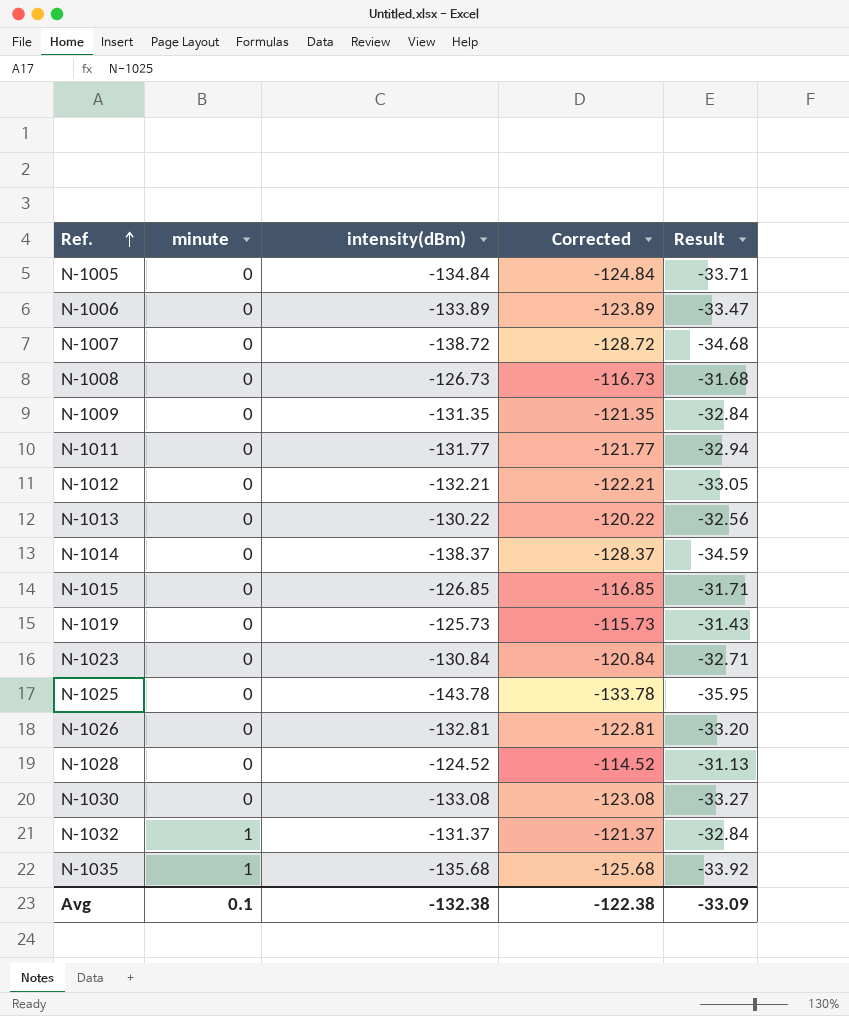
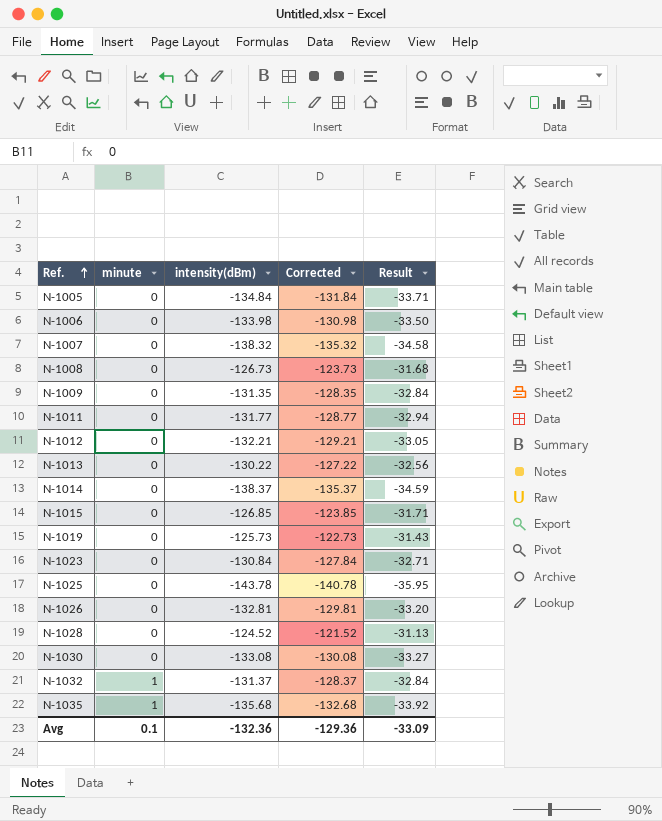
column Corrected | formula: [intensity(dBm)] + 10 -> [intensity(dBm)] + 3
N-1006 | intensity(dBm): -133.89 -> -133.98
N-1006 | Result: -33.47 -> -33.50
N-1007 | intensity(dBm): -138.72 -> -138.32
N-1007 | Result: -34.68 -> -34.58
Avg | intensity(dBm): -132.38 -> -132.36
Avg | Corrected: -122.38 -> -129.36

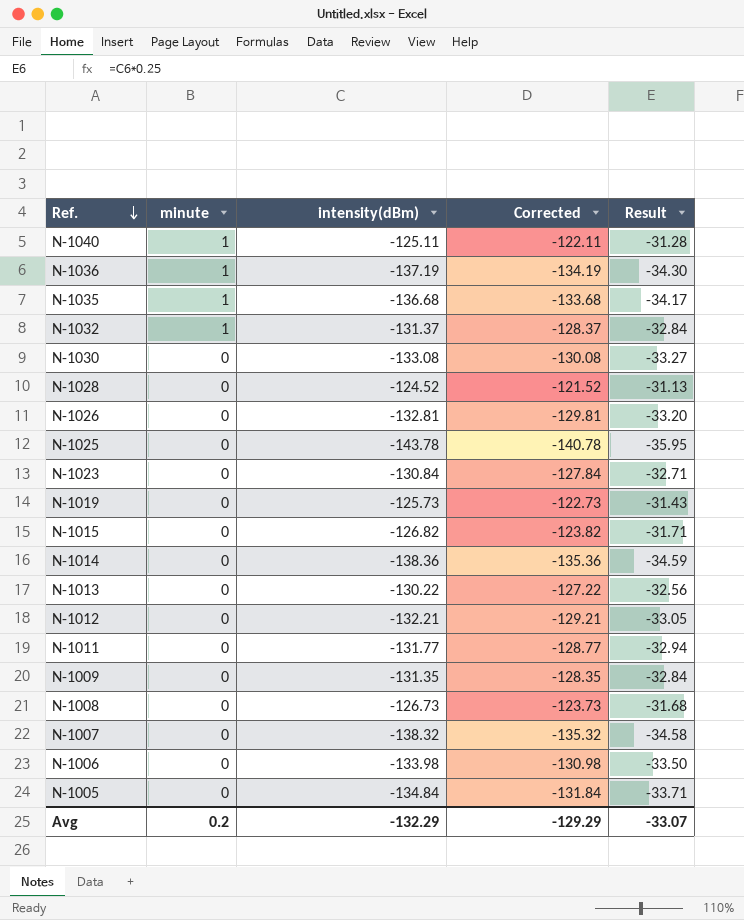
row order: Ref. ascending -> Ref. descending
row N-1040: none -> 1 | -125.11 | -122.11 | -31.28
row N-1036: none -> 1 | -137.19 | -134.19 | -34.30
N-1035 | intensity(dBm): -135.68 -> -136.68
N-1035 | Corrected: -132.68 -> -133.68
N-1035 | Result: -33.92 -> -34.17
N-1015 | intensity(dBm): -126.85 -> -126.82
N-1015 | Corrected: -123.85 -> -123.82
N-1014 | intensity(dBm): -138.37 -> -138.36
N-1014 | Corrected: -135.37 -> -135.36
Avg | minute: 0.1 -> 0.2
Avg | intensity(dBm): -132.36 -> -132.29
Avg | Corrected: -129.36 -> -129.29
Avg | Result: -33.09 -> -33.07

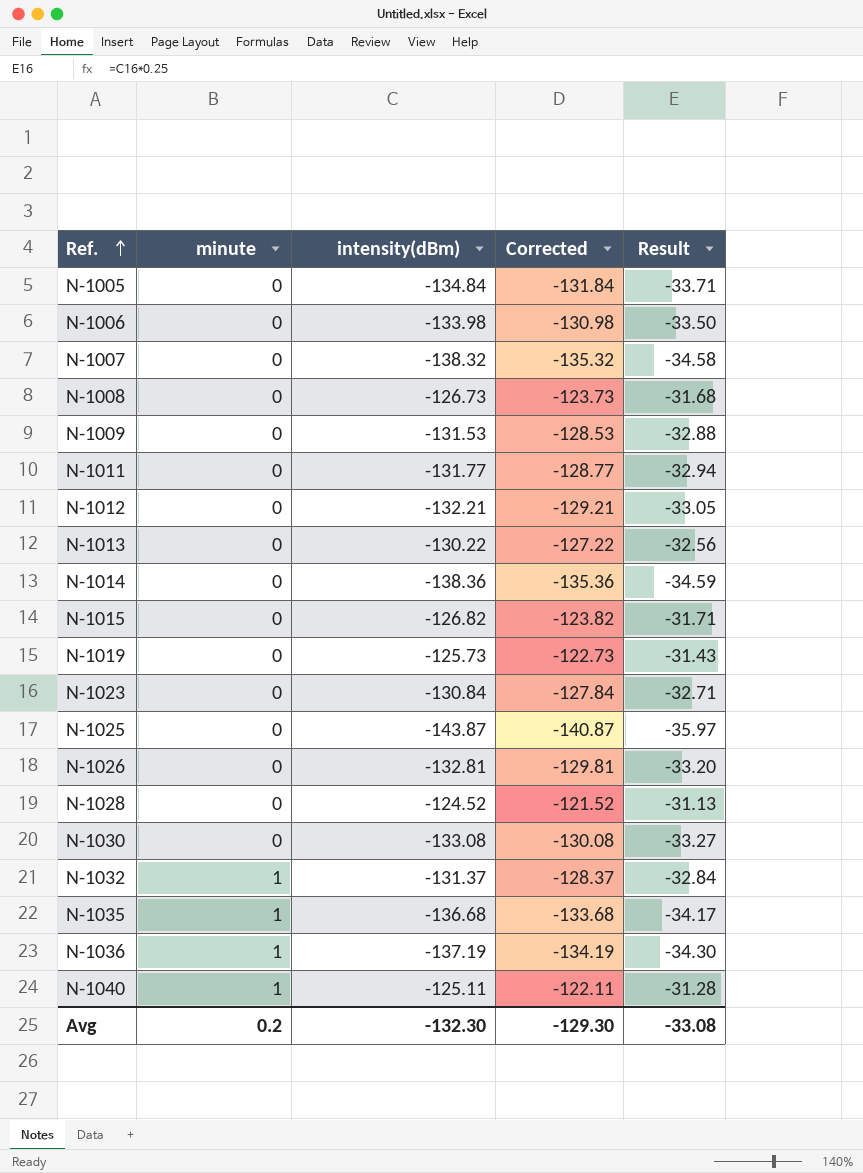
row order: Ref. descending -> Ref. ascending
N-1009 | intensity(dBm): -131.35 -> -131.53
N-1009 | Corrected: -128.35 -> -128.53
N-1009 | Result: -32.84 -> -32.88
N-1025 | intensity(dBm): -143.78 -> -143.87
N-1025 | Corrected: -140.78 -> -140.87
N-1025 | Result: -35.95 -> -35.97
Avg | intensity(dBm): -132.29 -> -132.30
Avg | Corrected: -129.29 -> -129.30
Avg | Result: -33.07 -> -33.08

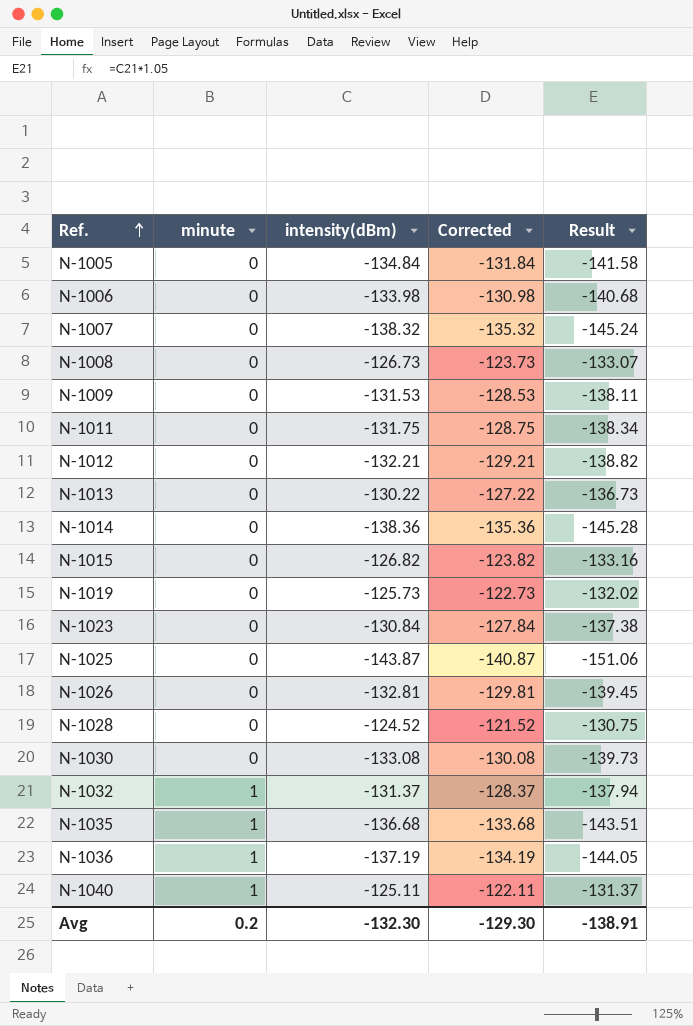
column Result | formula: [intensity(dBm)] * 0.25 -> [intensity(dBm)] * 1.05
N-1011 | intensity(dBm): -131.77 -> -131.75
N-1011 | Corrected: -128.77 -> -128.75
Avg | Result: -33.08 -> -138.91

